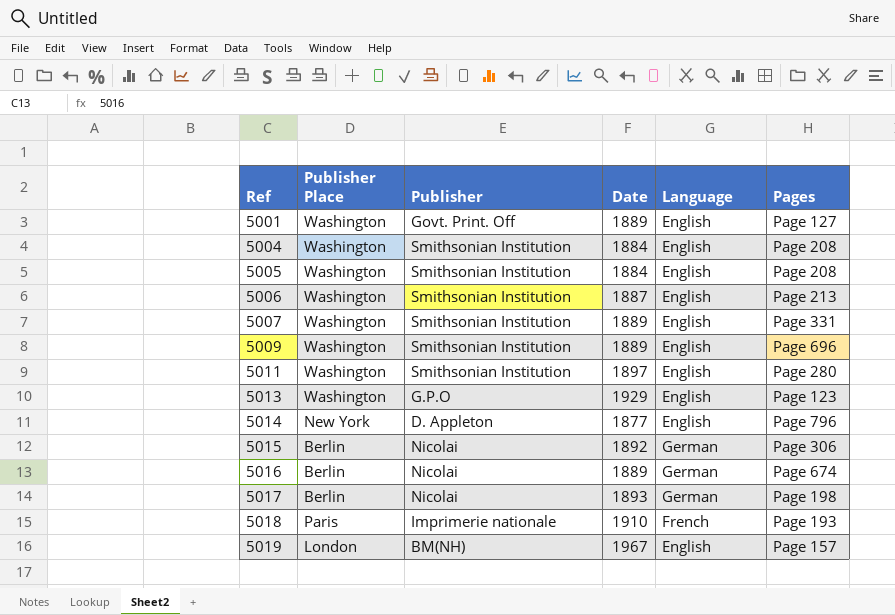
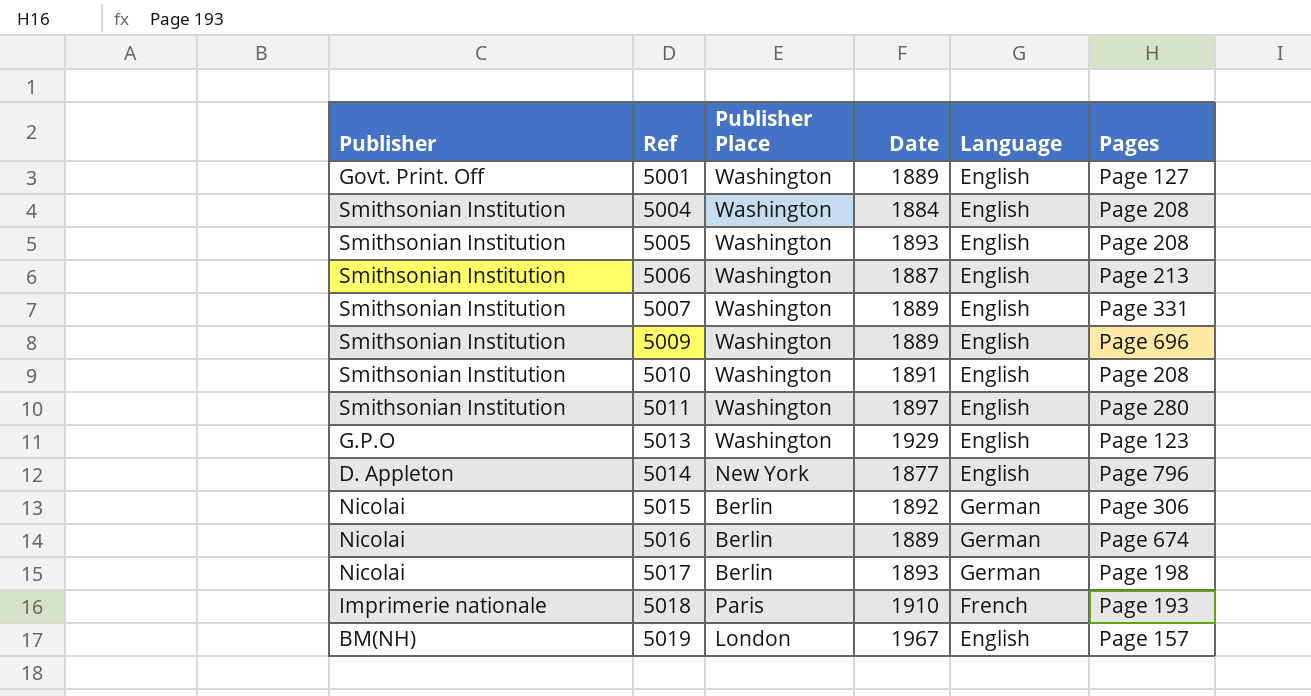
column Publisher | position: 3 -> 1
5005 | Date: 1884 -> 1893
row 5010: none -> Smithsonian Institution | Washington | 1891 | English | Page 208

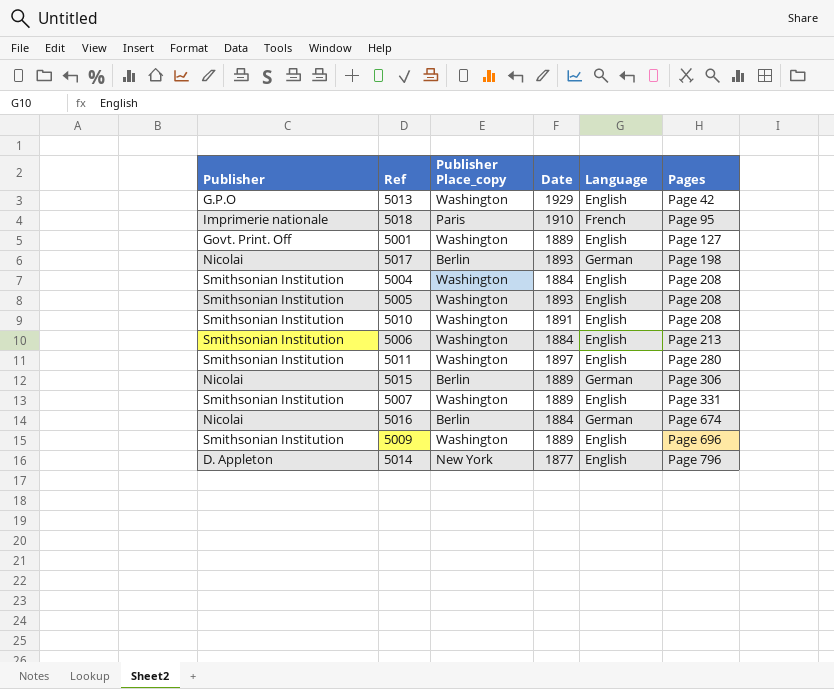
row order: Ref ascending -> Pages ascending
column name: Publisher Place -> Publisher Place_copy
row 5019: BM(NH) | London | 1967 | English | Page 157 -> none
5013 | Pages: Page 123 -> Page 42
5018 | Pages: Page 193 -> Page 95
5006 | Date: 1887 -> 1884
5015 | Date: 1892 -> 1889
5016 | Date: 1889 -> 1884

